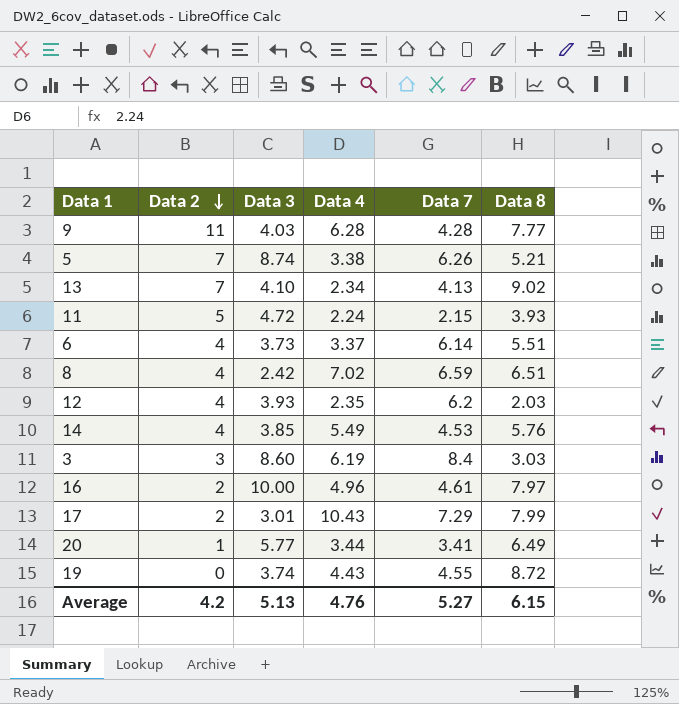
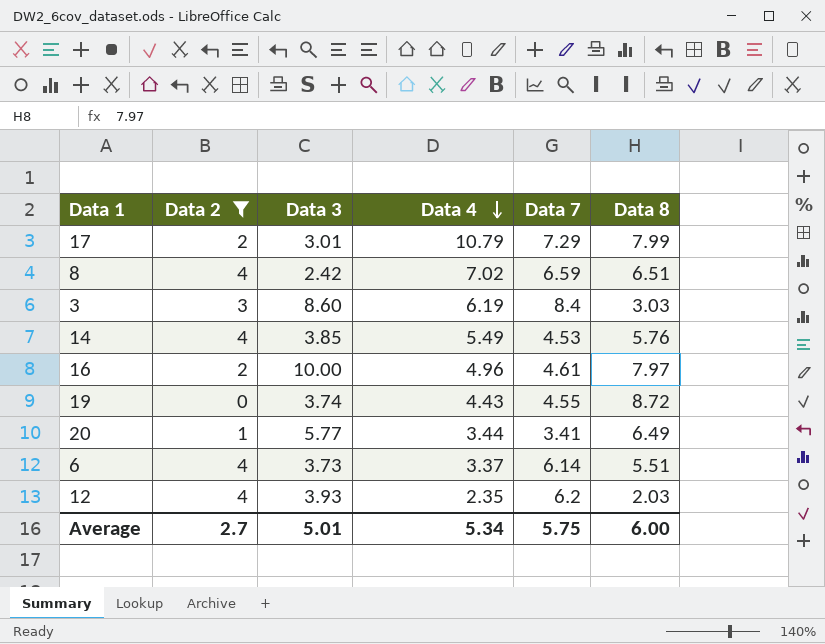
filter: none -> Data 2 <= 4
row order: Data 2 descending -> Data 4 descending
17 | Data 4: 10.43 -> 10.79
Average | Data 2: 4.2 -> 2.7
Average | Data 3: 5.13 -> 5.01
Average | Data 4: 4.76 -> 5.34
Average | Data 7: 5.27 -> 5.75
Average | Data 8: 6.15 -> 6.00

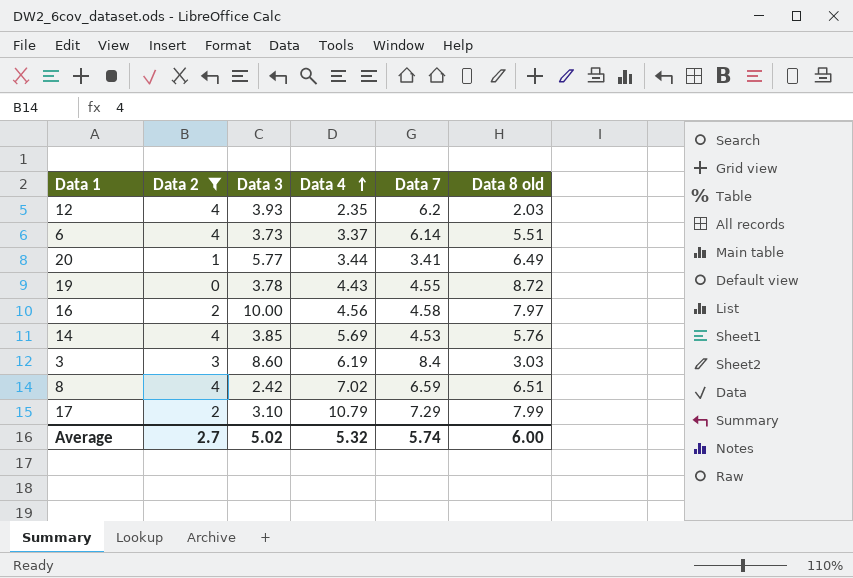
row order: Data 4 descending -> Data 4 ascending
column name: Data 8 -> Data 8 old
19 | Data 3: 3.74 -> 3.78
16 | Data 4: 4.96 -> 4.56
16 | Data 7: 4.61 -> 4.58
14 | Data 4: 5.49 -> 5.69
17 | Data 3: 3.01 -> 3.10
Average | Data 3: 5.01 -> 5.02
Average | Data 4: 5.34 -> 5.32
Average | Data 7: 5.75 -> 5.74

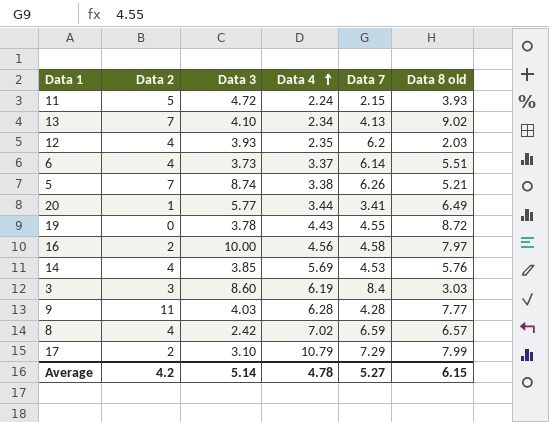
filter: Data 2 <= 4 -> none
8 | Data 8 old: 6.51 -> 6.57
Average | Data 2: 2.7 -> 4.2
Average | Data 3: 5.02 -> 5.14
Average | Data 4: 5.32 -> 4.78
Average | Data 7: 5.74 -> 5.27
Average | Data 8 old: 6.00 -> 6.15

